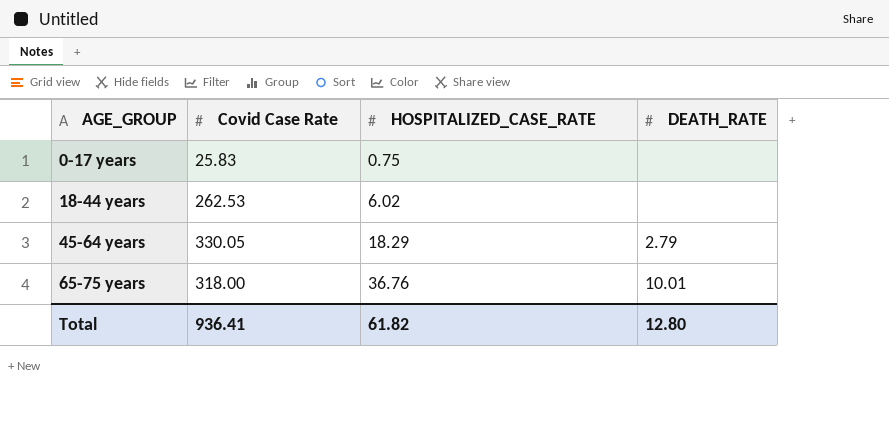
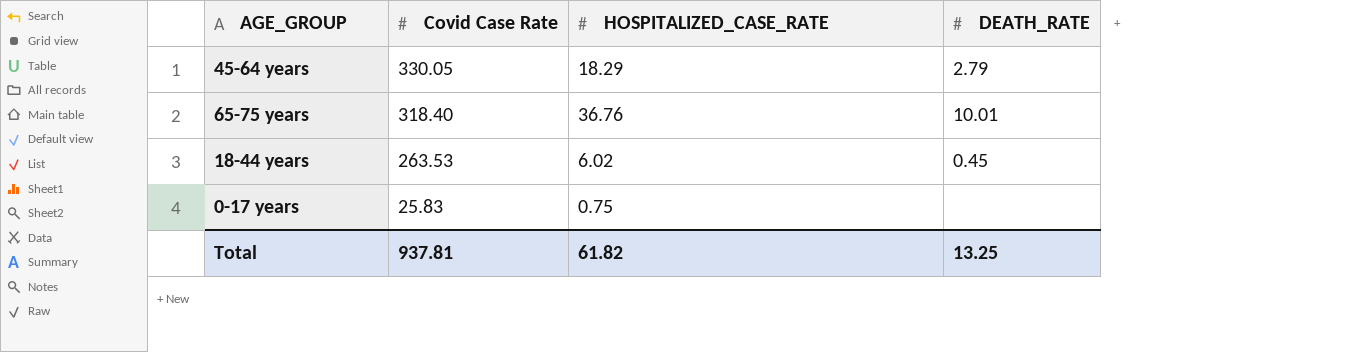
row order: AGE_GROUP ascending -> Covid Case Rate descending
65-75 years | Covid Case Rate: 318.00 -> 318.40
18-44 years | Covid Case Rate: 262.53 -> 263.53
18-44 years | DEATH_RATE: none -> 0.45
Total | Covid Case Rate: 936.41 -> 937.81
Total | DEATH_RATE: 12.80 -> 13.25

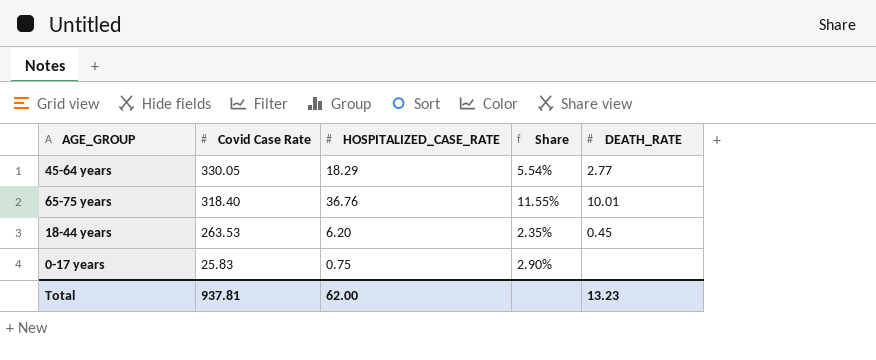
column Share | formula: none -> [HOSPITALIZED_CASE_RATE] / [Covid Case Rate]
45-64 years | DEATH_RATE: 2.79 -> 2.77
18-44 years | HOSPITALIZED_CASE_RATE: 6.02 -> 6.20
Total | HOSPITALIZED_CASE_RATE: 61.82 -> 62.00
Total | DEATH_RATE: 13.25 -> 13.23

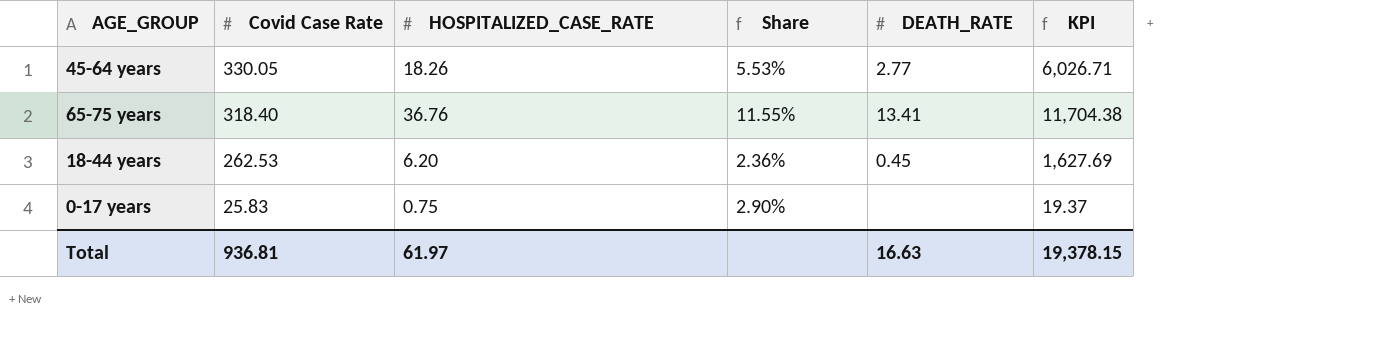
column KPI | formula: none -> [Covid Case Rate] * [HOSPITALIZED_CASE_RATE]
45-64 years | HOSPITALIZED_CASE_RATE: 18.29 -> 18.26
45-64 years | Share: 5.54% -> 5.53%
65-75 years | DEATH_RATE: 10.01 -> 13.41
18-44 years | Covid Case Rate: 263.53 -> 262.53
18-44 years | Share: 2.35% -> 2.36%
Total | Covid Case Rate: 937.81 -> 936.81
Total | HOSPITALIZED_CASE_RATE: 62.00 -> 61.97
Total | DEATH_RATE: 13.23 -> 16.63

